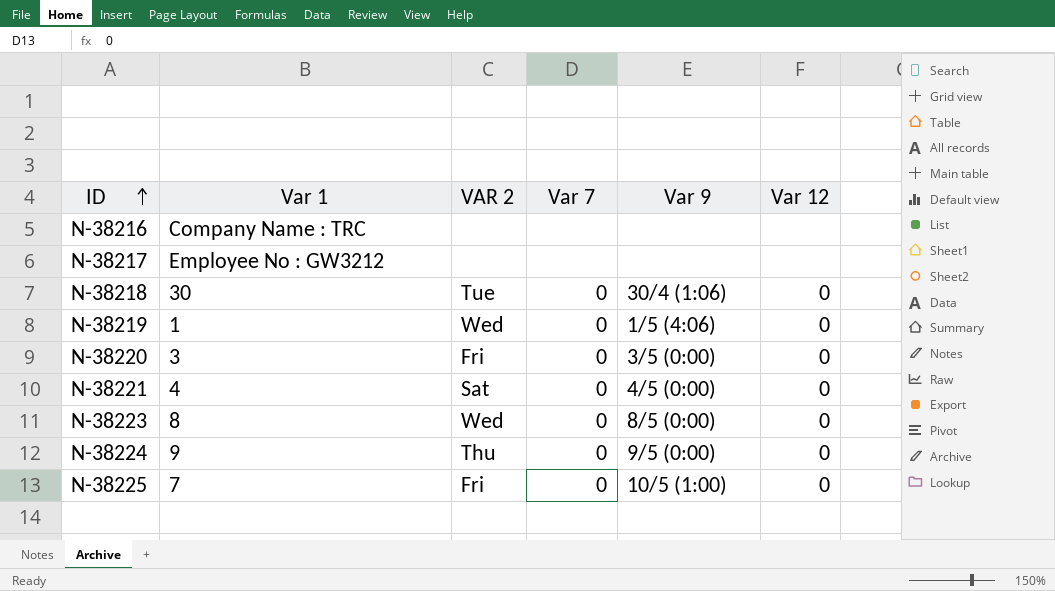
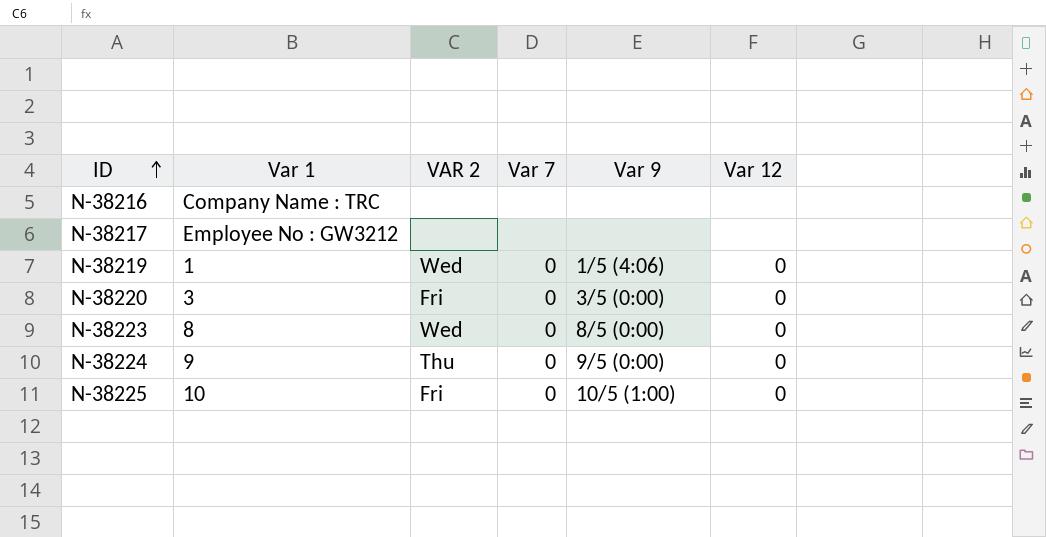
row N-38218: 30 | Tue | 0 | 30/4 (1:06) | 0 -> none
row N-38221: 4 | Sat | 0 | 4/5 (0:00) | 0 -> none
N-38225 | Var 1: 7 -> 10

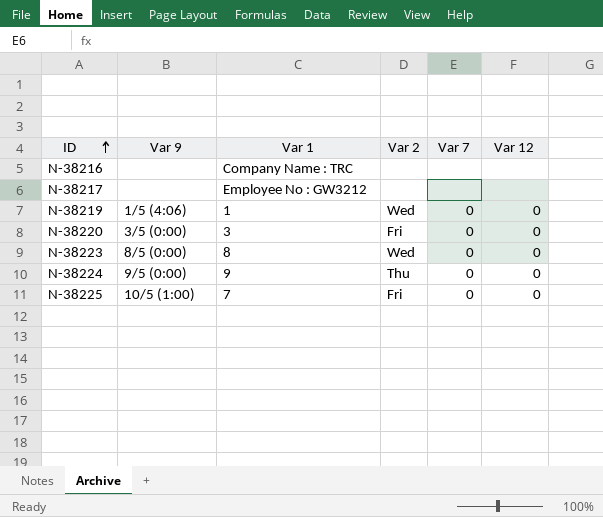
column Var 9 | position: 5 -> 2
column name: VAR 2 -> Var 2
N-38225 | Var 1: 10 -> 7

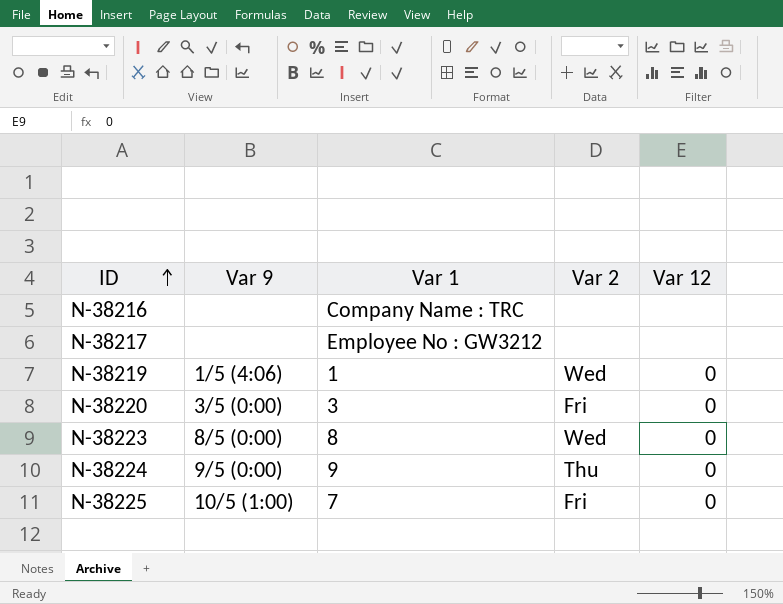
column Var 7 | position: 5 -> none

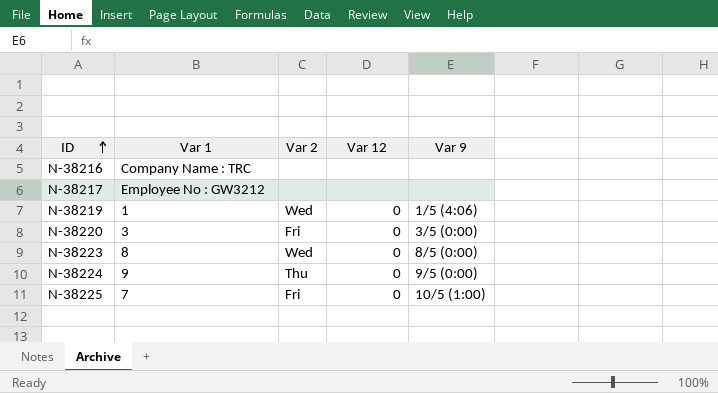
column Var 9 | position: 2 -> 5

